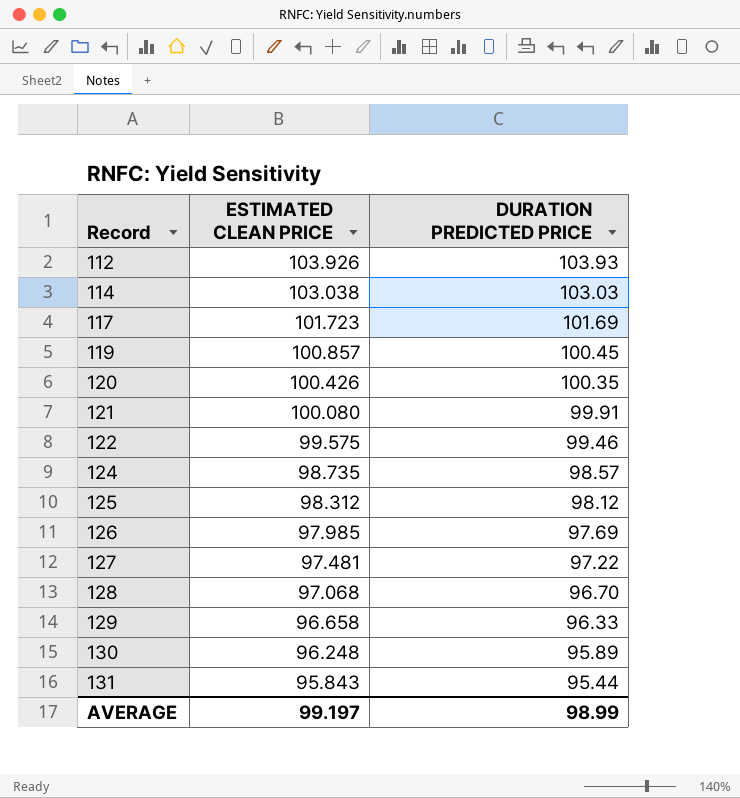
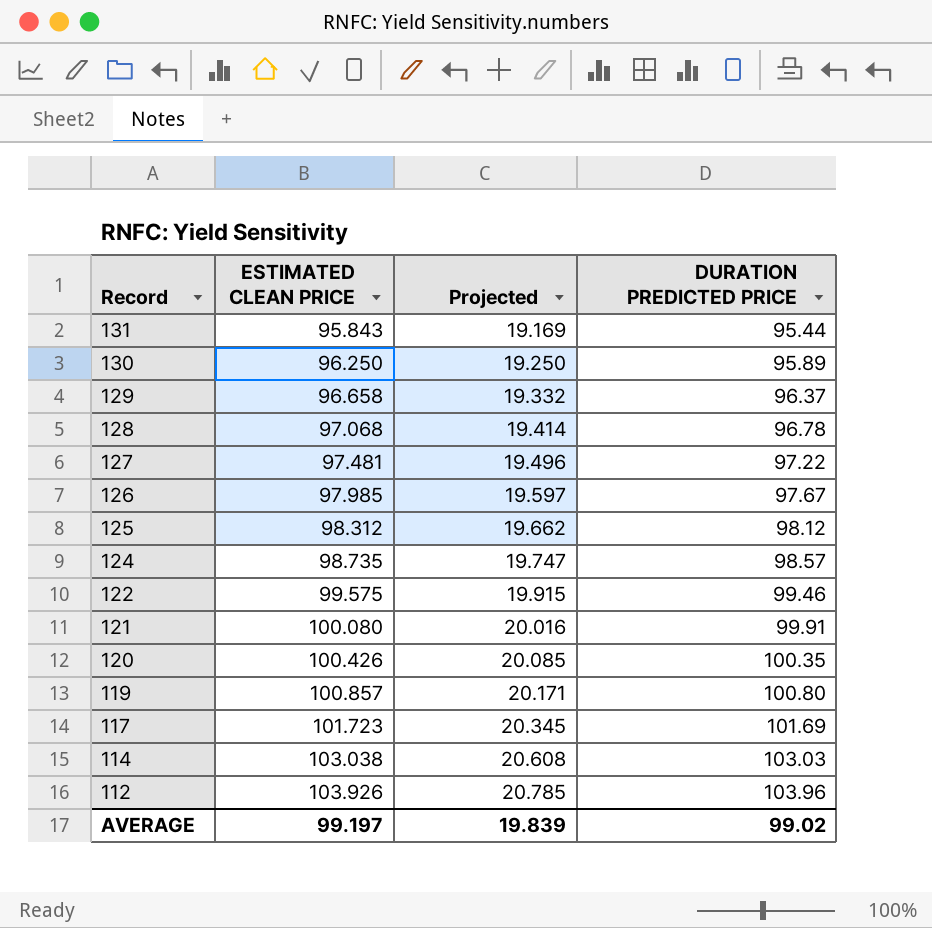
row order: Record ascending -> Record descending
column Projected | formula: none -> [ESTIMATED CLEAN PRICE] * 0.2
130 | ESTIMATED CLEAN PRICE: 96.248 -> 96.250
129 | DURATION PREDICTED PRICE: 96.33 -> 96.37
128 | DURATION PREDICTED PRICE: 96.70 -> 96.78
126 | DURATION PREDICTED PRICE: 97.69 -> 97.67
119 | DURATION PREDICTED PRICE: 100.45 -> 100.80
112 | DURATION PREDICTED PRICE: 103.93 -> 103.96
AVERAGE | DURATION PREDICTED PRICE: 98.99 -> 99.02

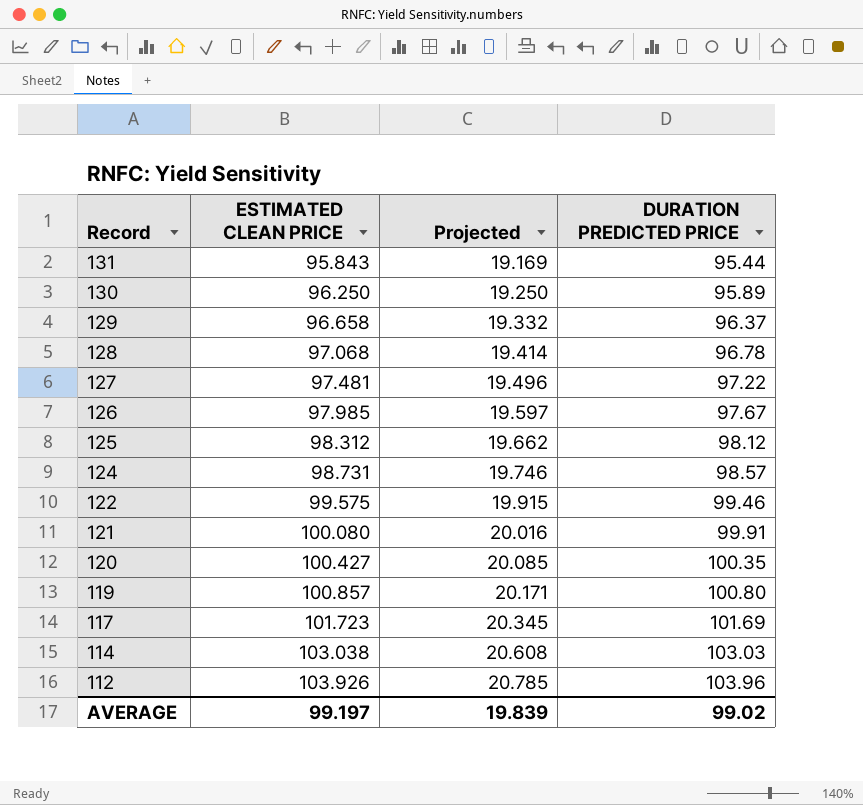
124 | ESTIMATED CLEAN PRICE: 98.735 -> 98.731
124 | Projected: 19.747 -> 19.746
120 | ESTIMATED CLEAN PRICE: 100.426 -> 100.427

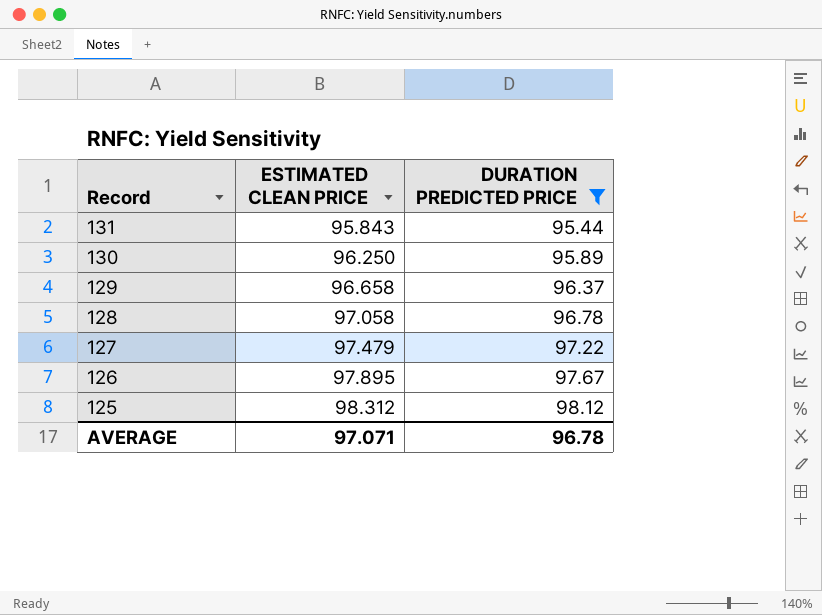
filter: none -> DURATION PREDICTED PRICE <= 98.12
column Projected | formula: [ESTIMATED CLEAN PRICE] * 0.2 -> none
128 | ESTIMATED CLEAN PRICE: 97.068 -> 97.058
127 | ESTIMATED CLEAN PRICE: 97.481 -> 97.479
126 | ESTIMATED CLEAN PRICE: 97.985 -> 97.895
AVERAGE | ESTIMATED CLEAN PRICE: 99.197 -> 97.071
AVERAGE | DURATION PREDICTED PRICE: 99.02 -> 96.78

